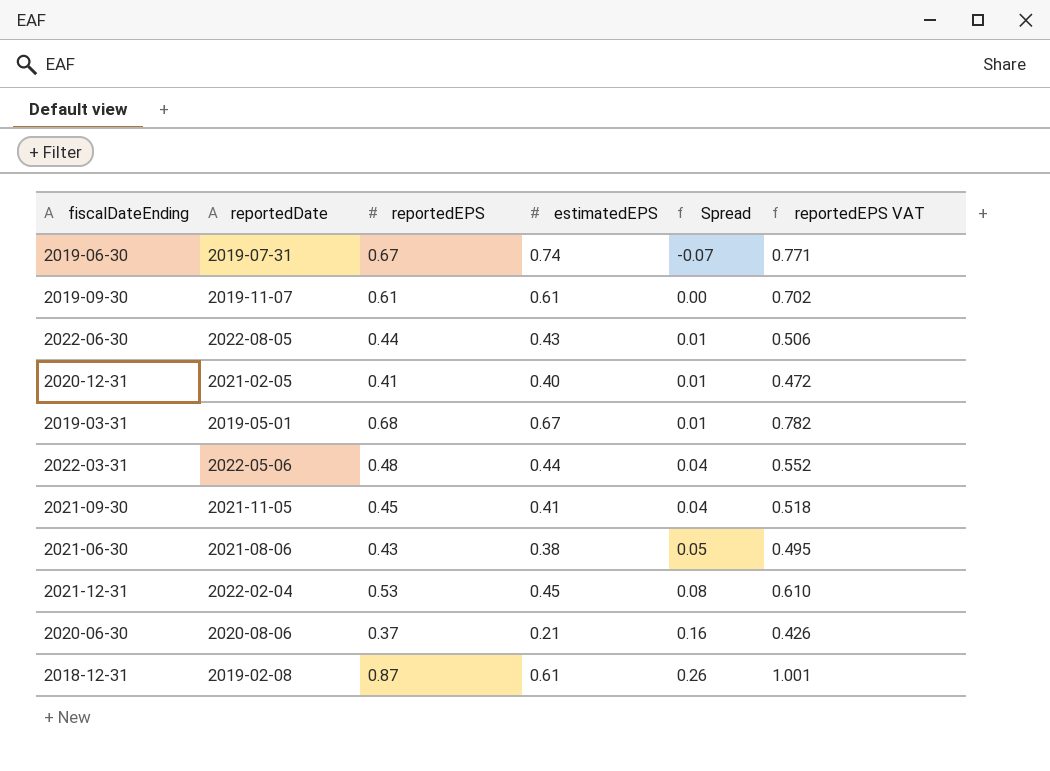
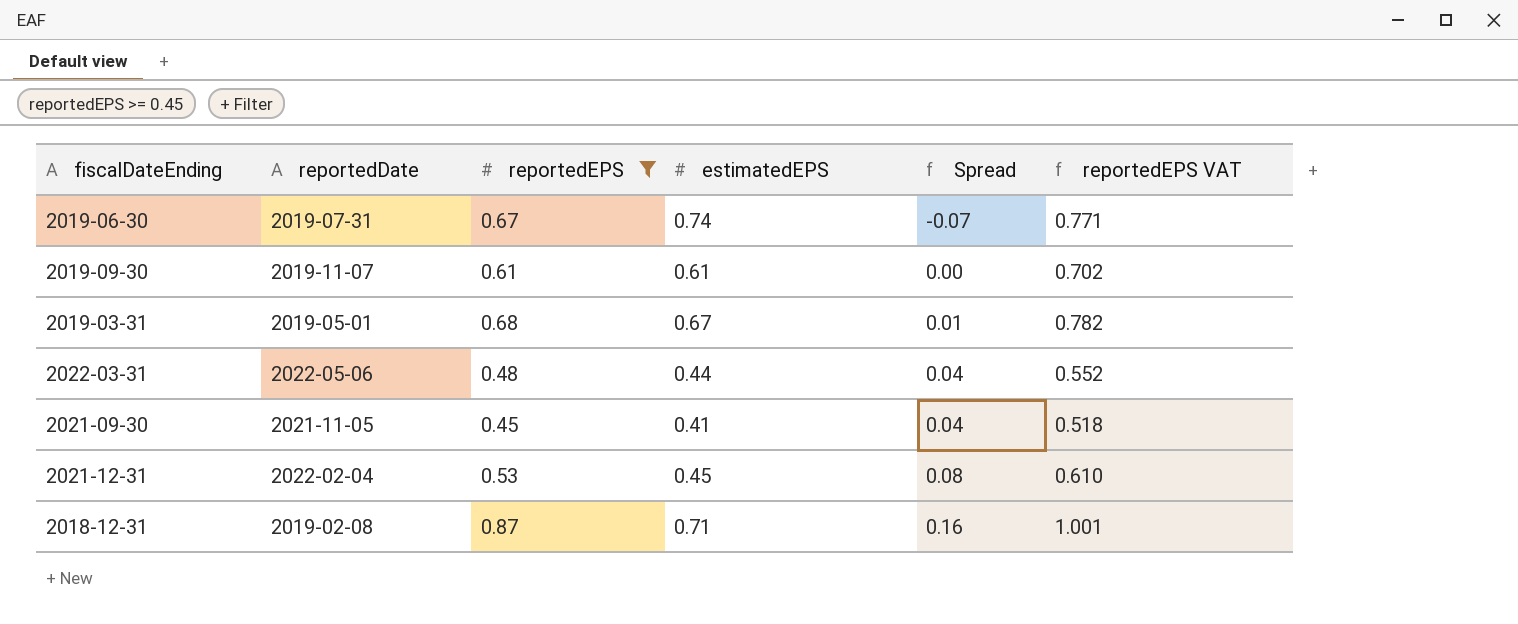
filter: none -> reportedEPS >= 0.45
2018-12-31 | estimatedEPS: 0.61 -> 0.71
2018-12-31 | Spread: 0.26 -> 0.16

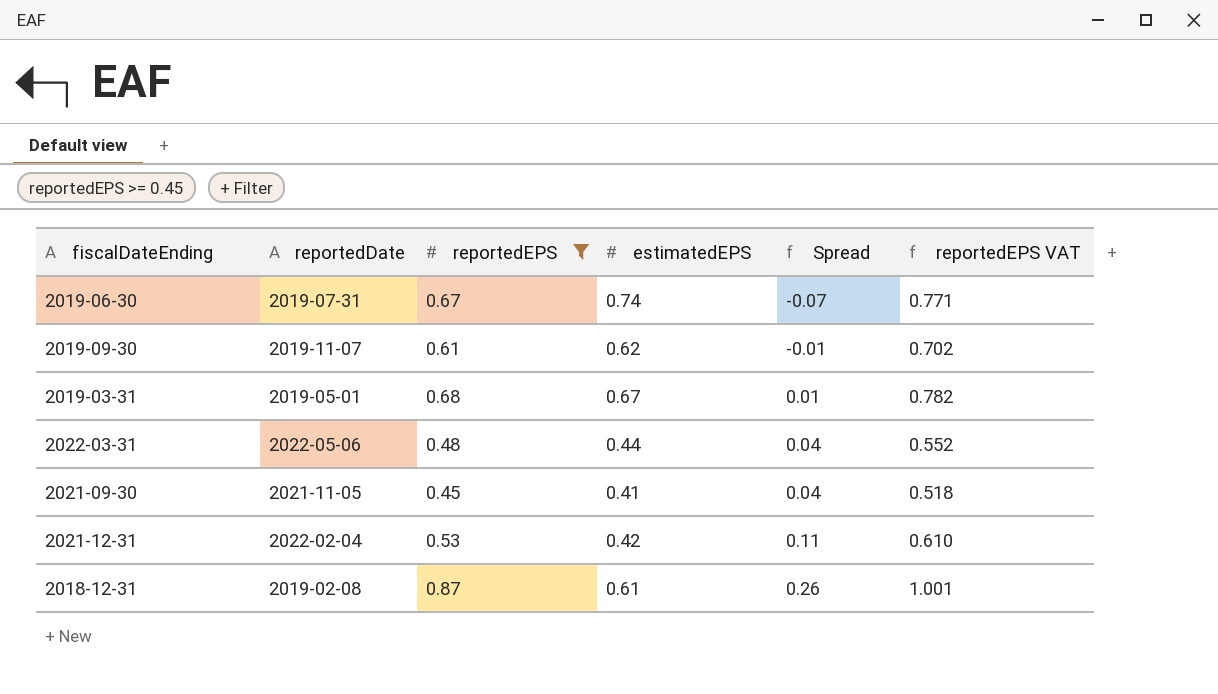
2019-09-30 | estimatedEPS: 0.61 -> 0.62
2019-09-30 | Spread: 0.00 -> -0.01
2021-12-31 | estimatedEPS: 0.45 -> 0.42
2021-12-31 | Spread: 0.08 -> 0.11
2018-12-31 | estimatedEPS: 0.71 -> 0.61
2018-12-31 | Spread: 0.16 -> 0.26

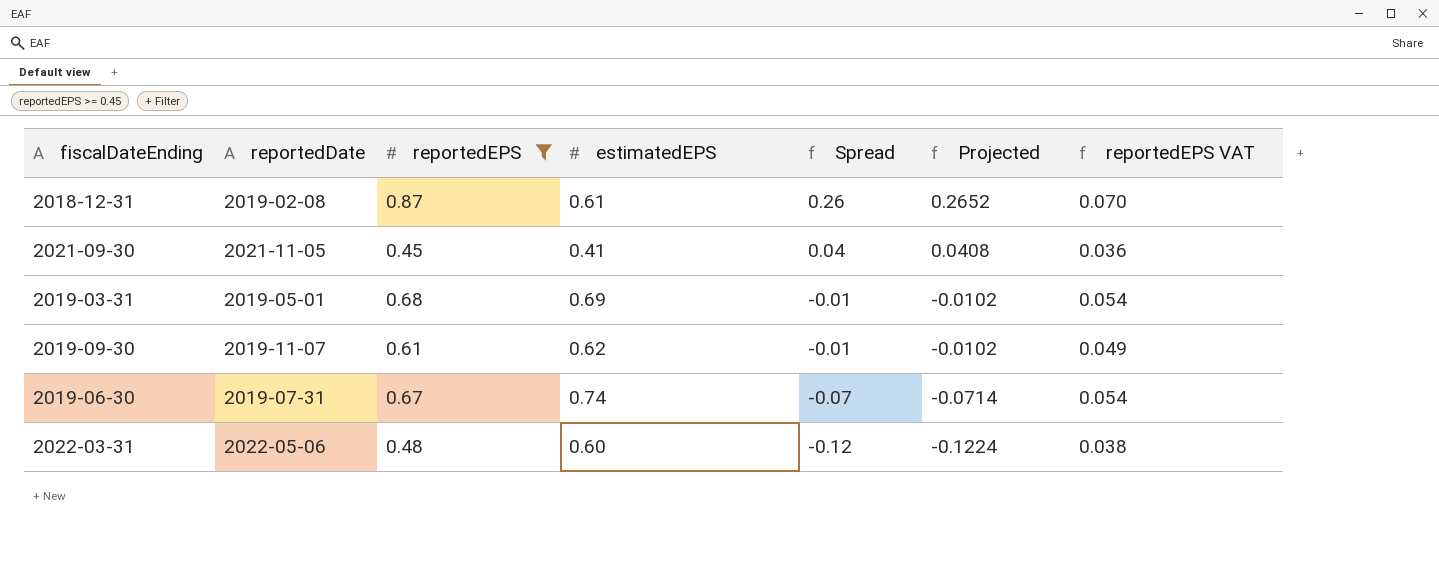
row order: Spread ascending -> Spread descending
column Projected | formula: none -> [Spread] * 1.02
column reportedEPS VAT | formula: [reportedEPS] * 1.15 -> [reportedEPS] * 0.08
row 2021-12-31: 2022-02-04 | 0.53 | 0.42 | 0.11 | 0.610 -> none
2019-03-31 | estimatedEPS: 0.67 -> 0.69
2019-03-31 | Spread: 0.01 -> -0.01
2022-03-31 | estimatedEPS: 0.44 -> 0.60
2022-03-31 | Spread: 0.04 -> -0.12

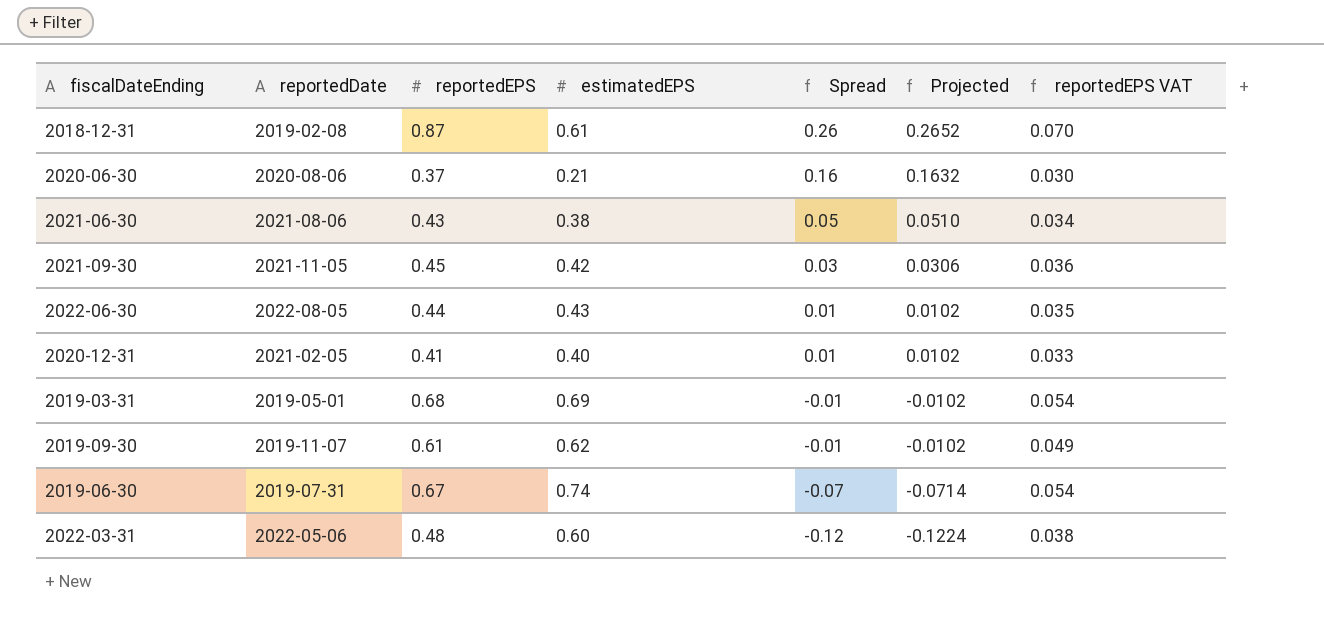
filter: reportedEPS >= 0.45 -> none
2021-09-30 | estimatedEPS: 0.41 -> 0.42
2021-09-30 | Spread: 0.04 -> 0.03
2021-09-30 | Projected: 0.0408 -> 0.0306

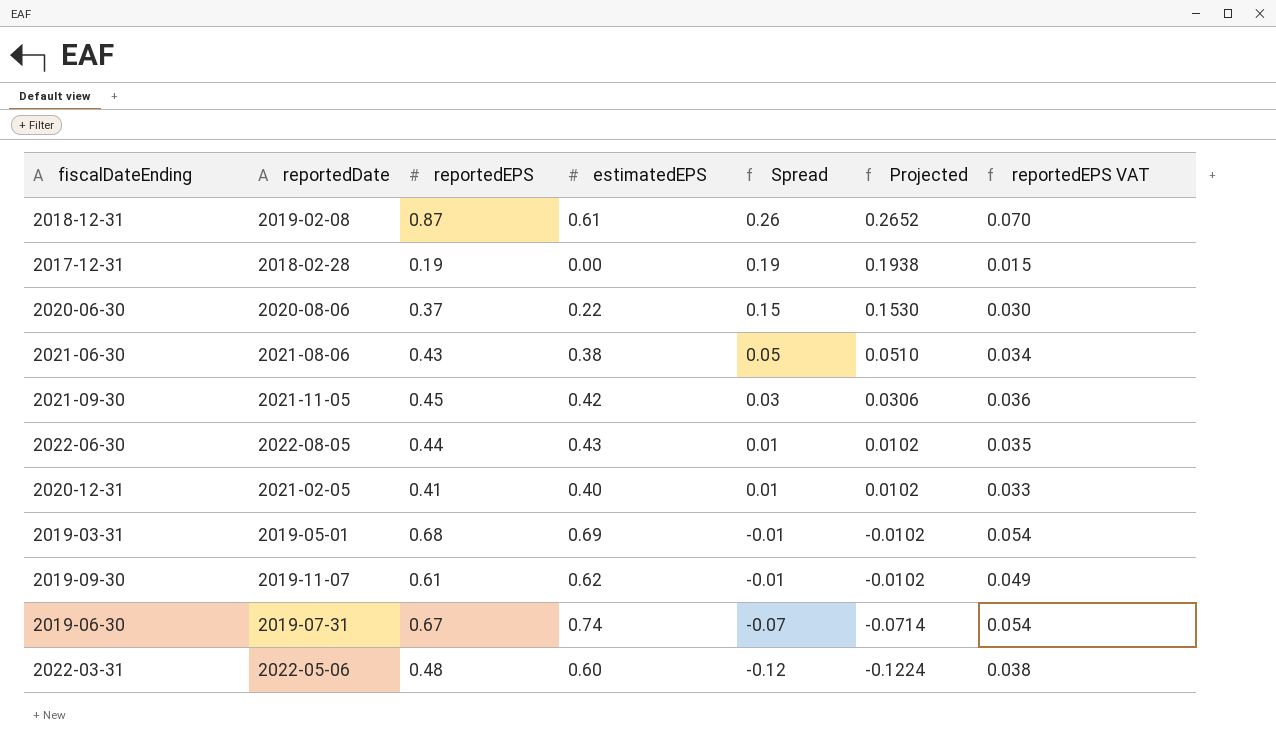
row 2017-12-31: none -> 2018-02-28 | 0.19 | 0.00 | 0.19 | 0.1938 | 0.015
2020-06-30 | estimatedEPS: 0.21 -> 0.22
2020-06-30 | Spread: 0.16 -> 0.15
2020-06-30 | Projected: 0.1632 -> 0.1530

